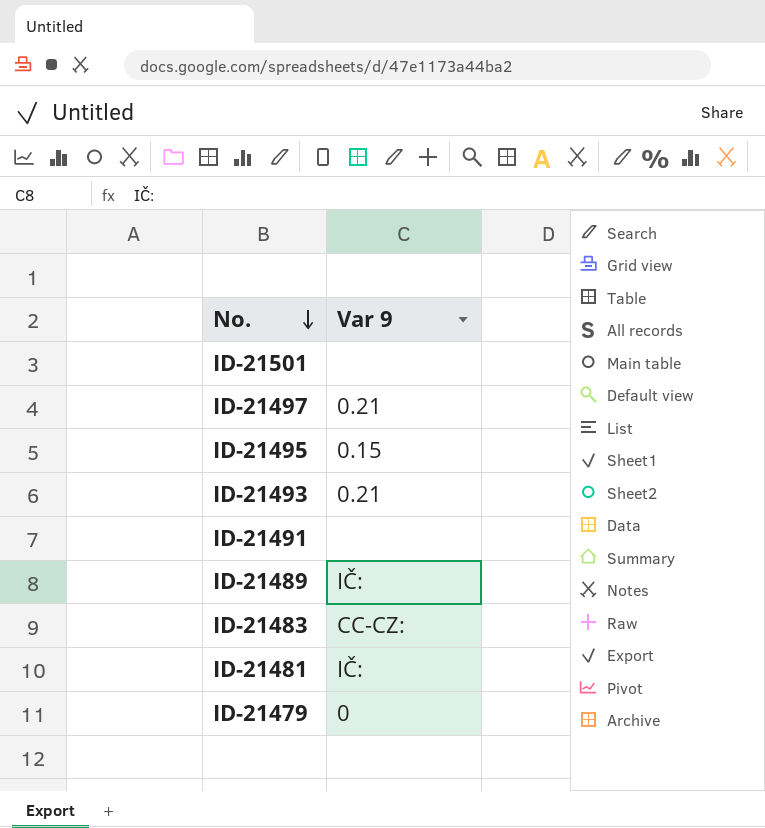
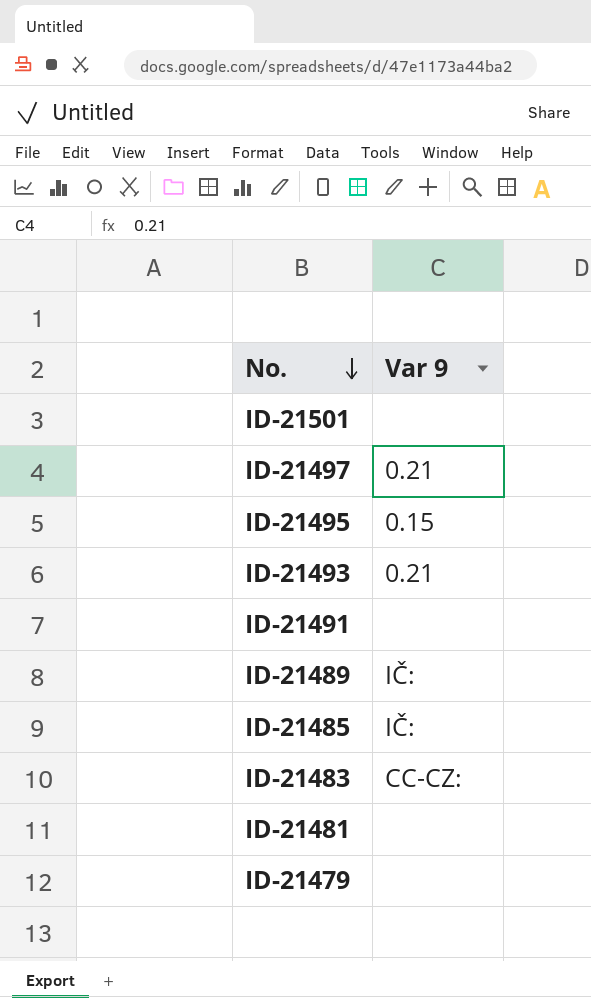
row ID-21485: none -> IČ:
ID-21481 | Var 9: IČ: -> none
ID-21479 | Var 9: 0 -> none

